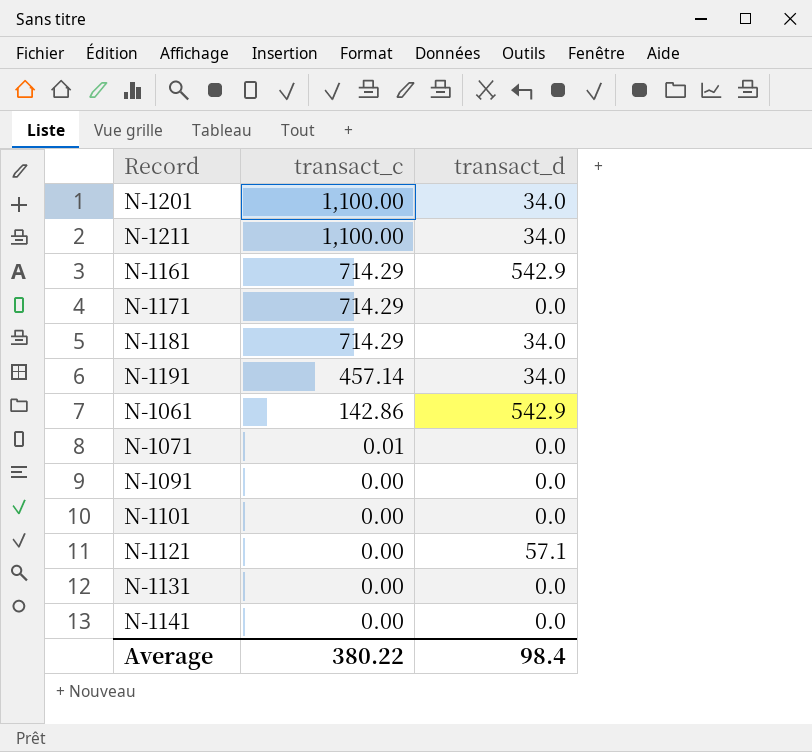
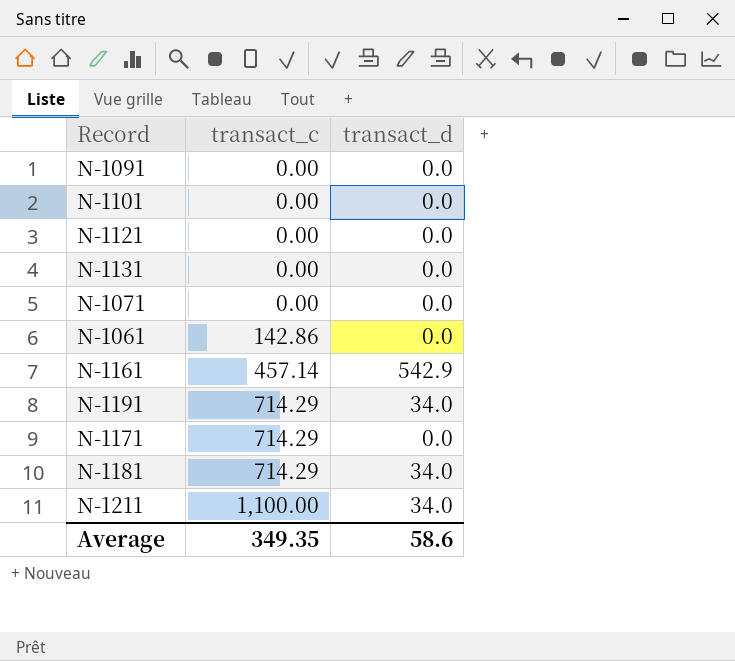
row order: transact_c descending -> transact_c ascending
row N-1201: 1,100.00 | 34.0 -> none
row N-1141: 0.00 | 0.0 -> none
N-1121 | transact_d: 57.1 -> 0.0
N-1071 | transact_c: 0.01 -> 0.00
N-1061 | transact_d: 542.9 -> 0.0
N-1161 | transact_c: 714.29 -> 457.14
N-1191 | transact_c: 457.14 -> 714.29
Average | transact_c: 380.22 -> 349.35
Average | transact_d: 98.4 -> 58.6

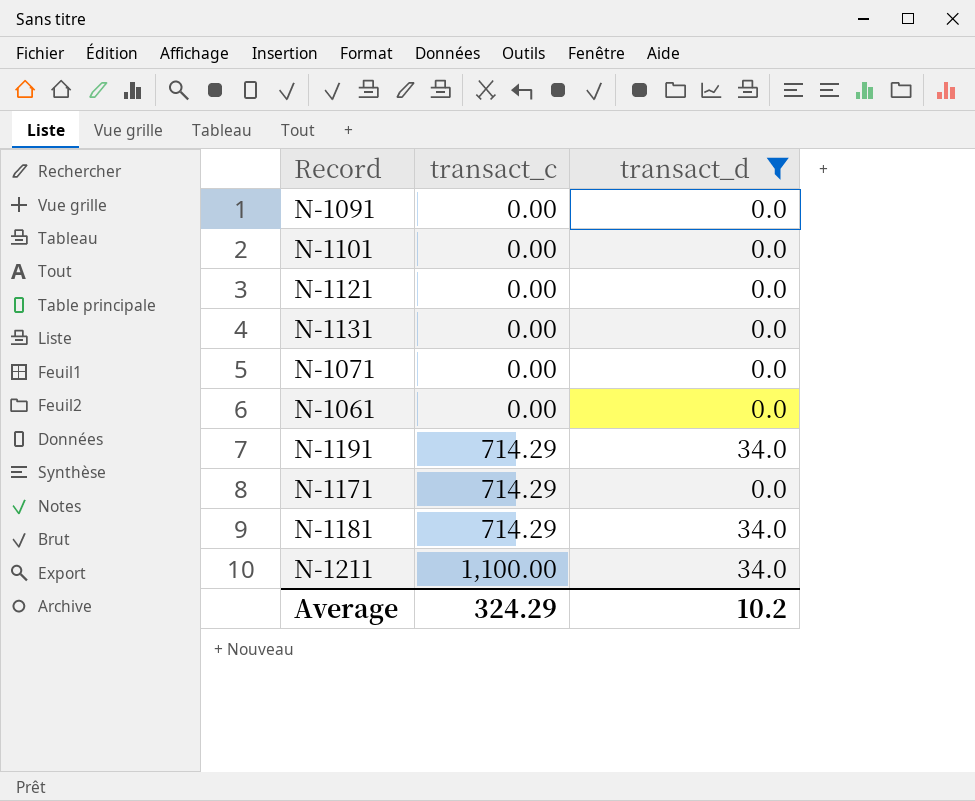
filter: none -> transact_d != 542.9
N-1061 | transact_c: 142.86 -> 0.00
Average | transact_c: 349.35 -> 324.29
Average | transact_d: 58.6 -> 10.2

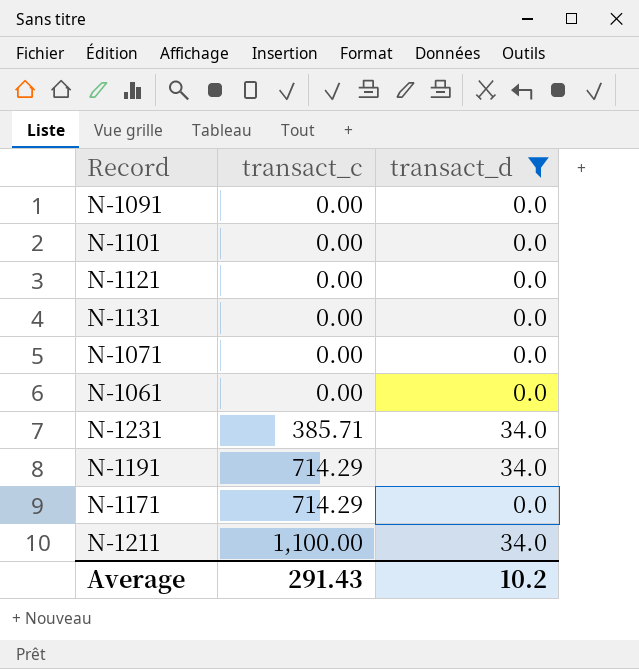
row N-1181: 714.29 | 34.0 -> none
row N-1231: none -> 385.71 | 34.0
Average | transact_c: 324.29 -> 291.43

